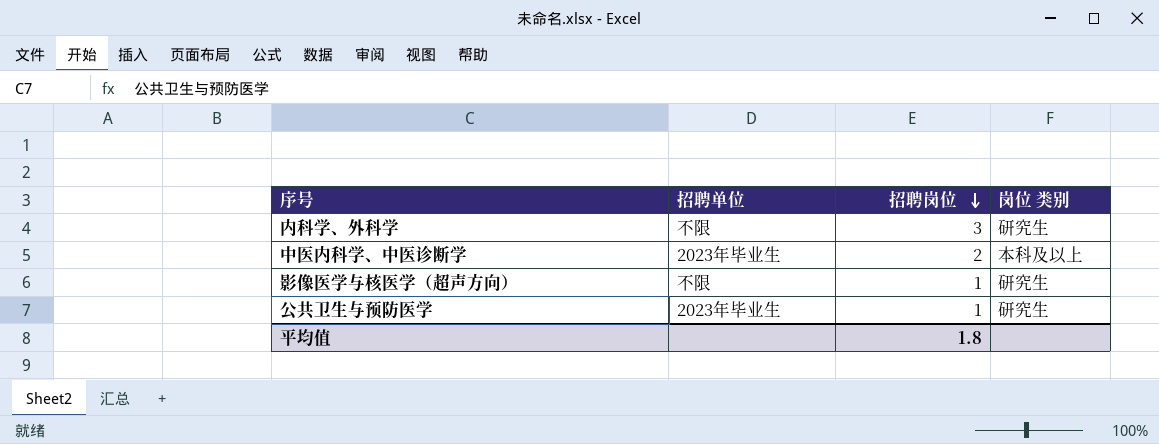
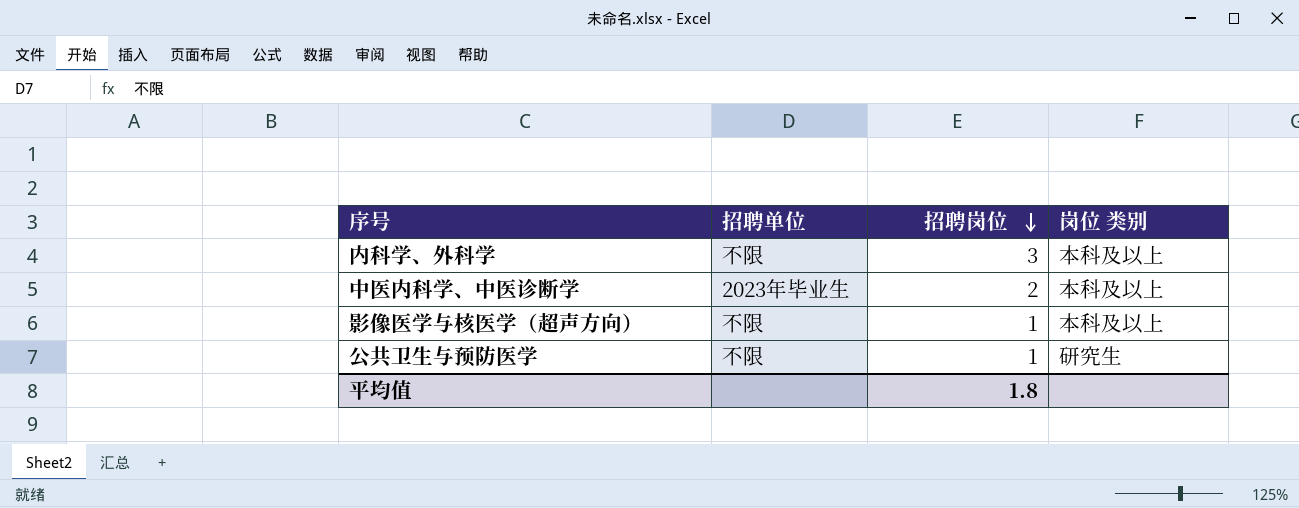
内科学、外科学 | 岗位 类别: 研究生 -> 本科及以上
影像医学与核医学（超声方向） | 岗位 类别: 研究生 -> 本科及以上
公共卫生与预防医学 | 招聘单位: 2023年毕业生 -> 不限

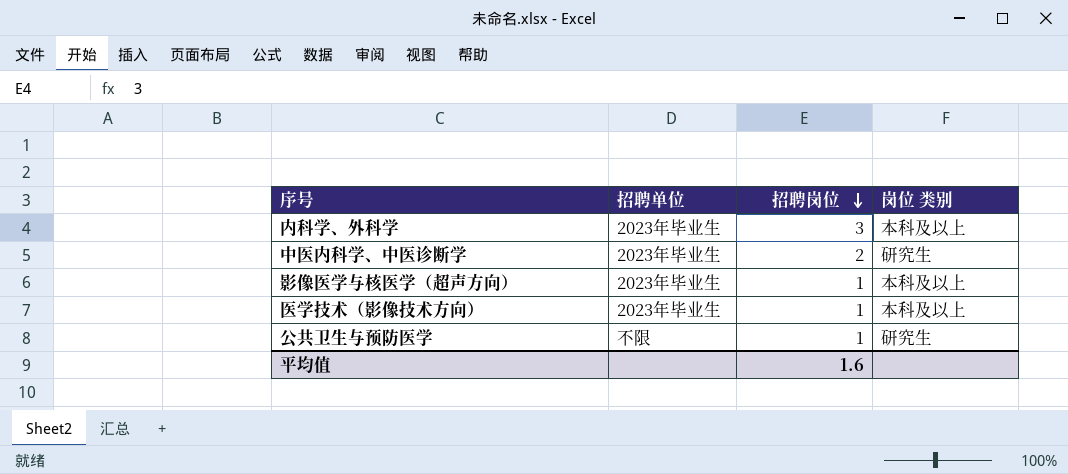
内科学、外科学 | 招聘单位: 不限 -> 2023年毕业生
中医内科学、中医诊断学 | 岗位 类别: 本科及以上 -> 研究生
影像医学与核医学（超声方向） | 招聘单位: 不限 -> 2023年毕业生
row 医学技术（影像技术方向）: none -> 2023年毕业生 | 1 | 本科及以上
平均值 | 招聘岗位: 1.8 -> 1.6

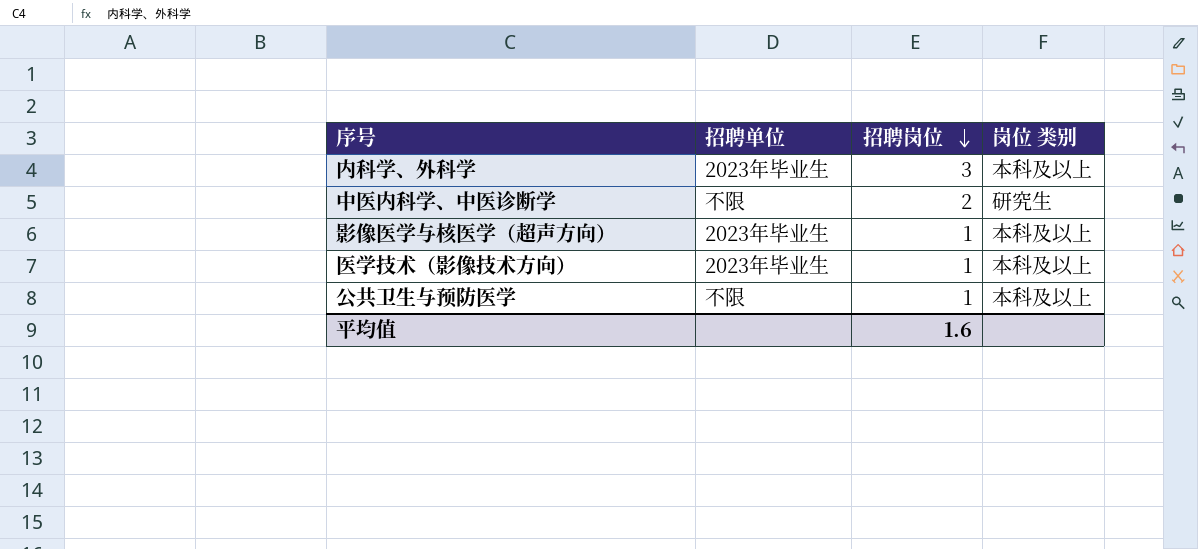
中医内科学、中医诊断学 | 招聘单位: 2023年毕业生 -> 不限
公共卫生与预防医学 | 岗位 类别: 研究生 -> 本科及以上

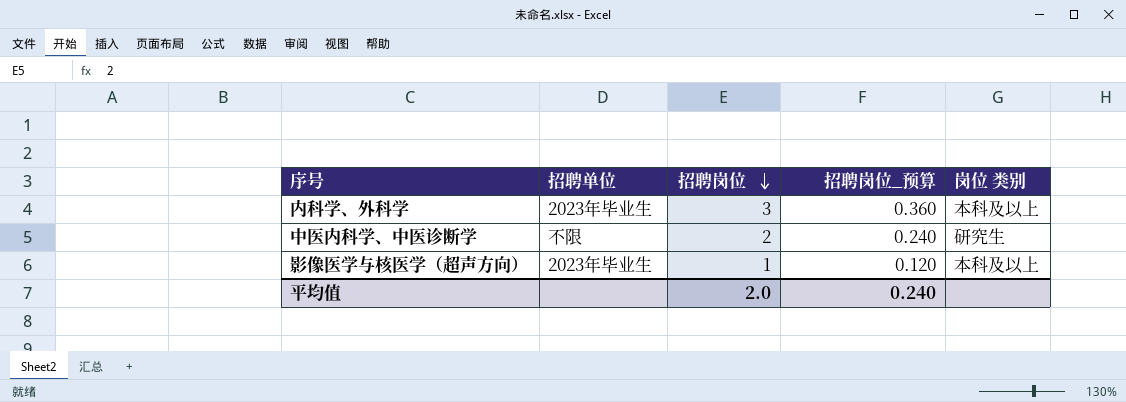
column 招聘岗位_预算 | formula: none -> [招聘岗位] * 0.12
row 医学技术（影像技术方向）: 2023年毕业生 | 1 | 本科及以上 -> none
row 公共卫生与预防医学: 不限 | 1 | 本科及以上 -> none
平均值 | 招聘岗位: 1.6 -> 2.0

